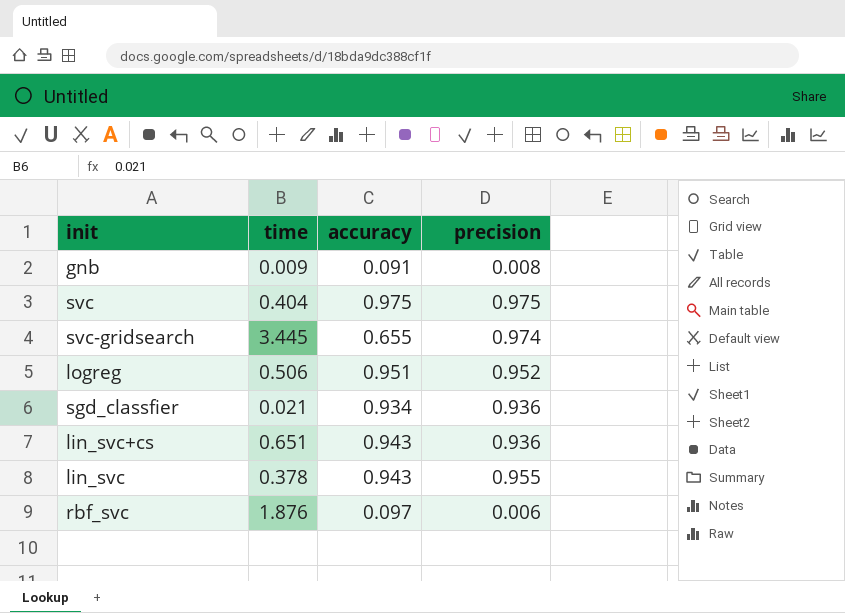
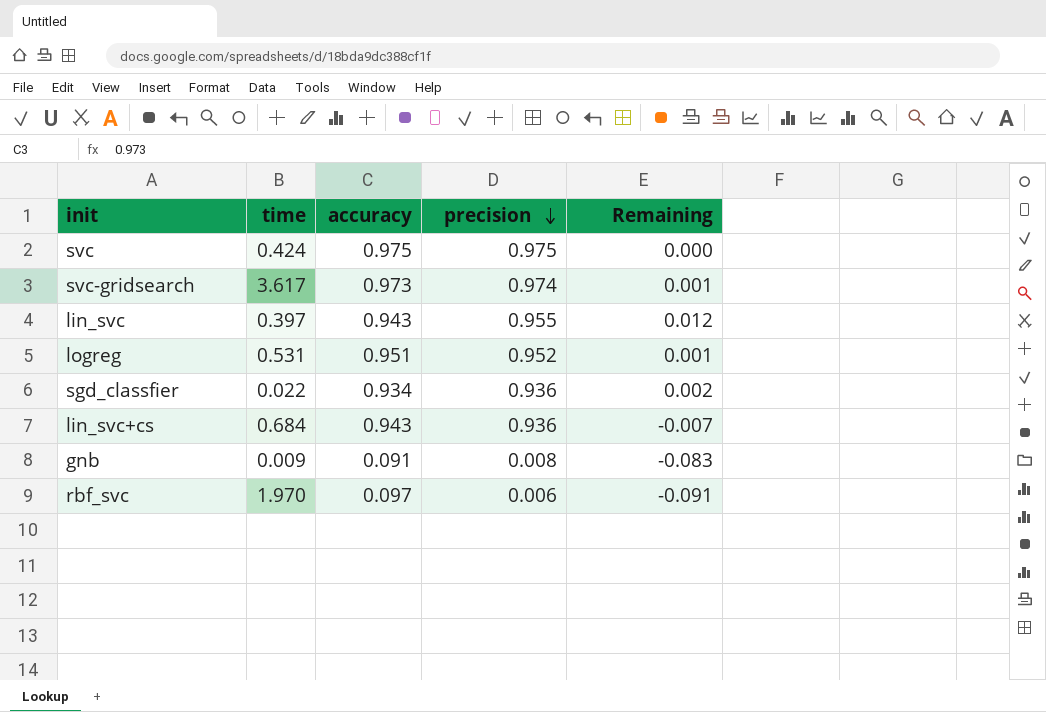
row order: none -> precision descending
column Remaining | formula: none -> [precision] - [accuracy]
svc | time: 0.404 -> 0.424
svc-gridsearch | time: 3.445 -> 3.617
svc-gridsearch | accuracy: 0.655 -> 0.973
lin_svc | time: 0.378 -> 0.397
logreg | time: 0.506 -> 0.531
sgd_classfier | time: 0.021 -> 0.022
lin_svc+cs | time: 0.651 -> 0.684
rbf_svc | time: 1.876 -> 1.970

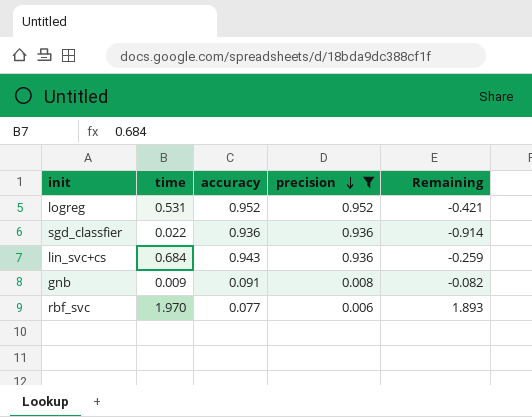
filter: none -> precision <= 0.952
column Remaining | formula: [precision] - [accuracy] -> [time] - [accuracy]
logreg | accuracy: 0.951 -> 0.952
sgd_classfier | accuracy: 0.934 -> 0.936
rbf_svc | accuracy: 0.097 -> 0.077

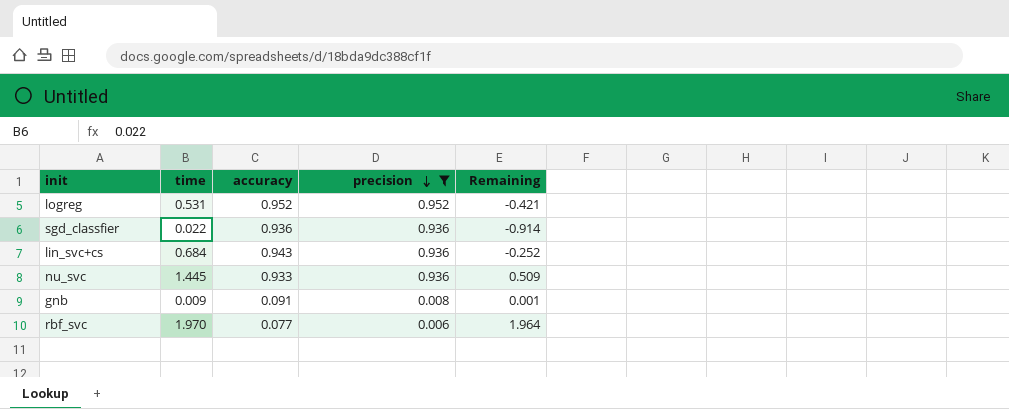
column Remaining | formula: [time] - [accuracy] -> [time] - [precision]
row nu_svc: none -> 1.445 | 0.933 | 0.936 | 0.509

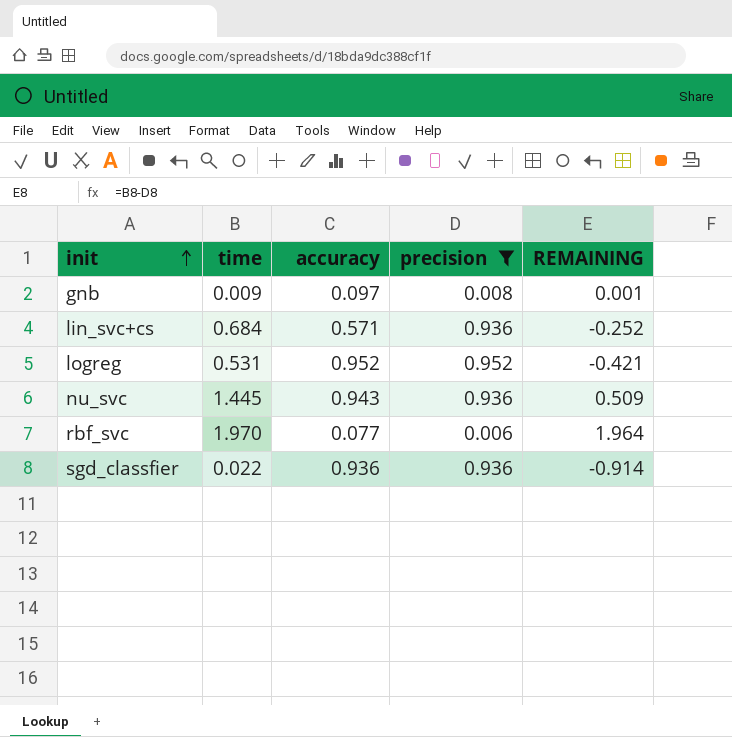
row order: precision descending -> init ascending
column name: Remaining -> REMAINING
gnb | accuracy: 0.091 -> 0.097
lin_svc+cs | accuracy: 0.943 -> 0.571
nu_svc | accuracy: 0.933 -> 0.943

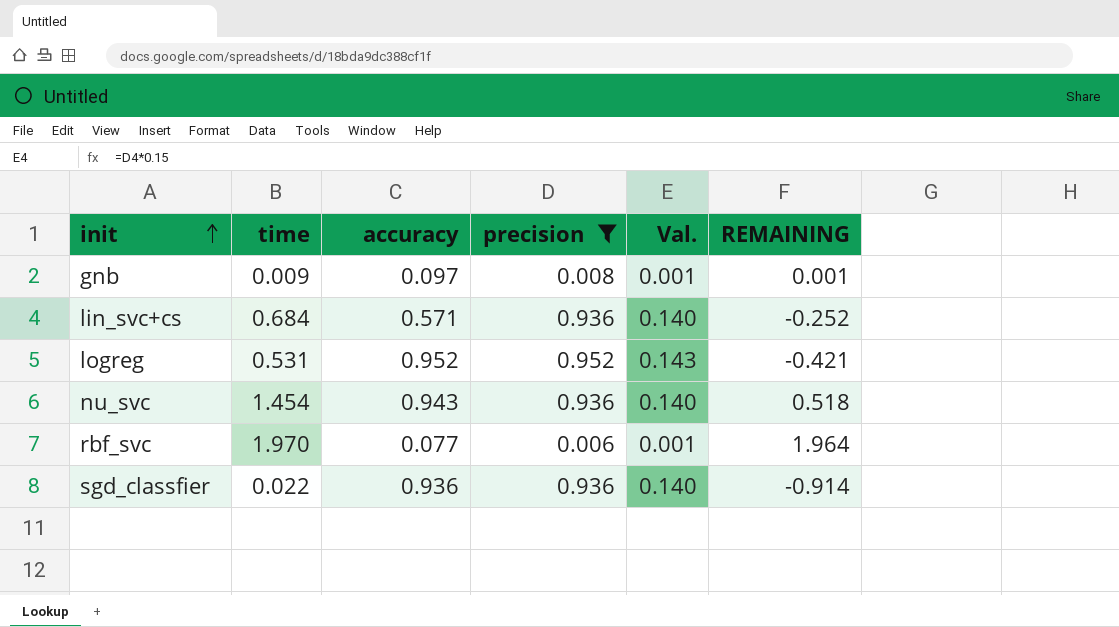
column Val. | formula: none -> [precision] * 0.15
nu_svc | time: 1.445 -> 1.454
nu_svc | REMAINING: 0.509 -> 0.518

